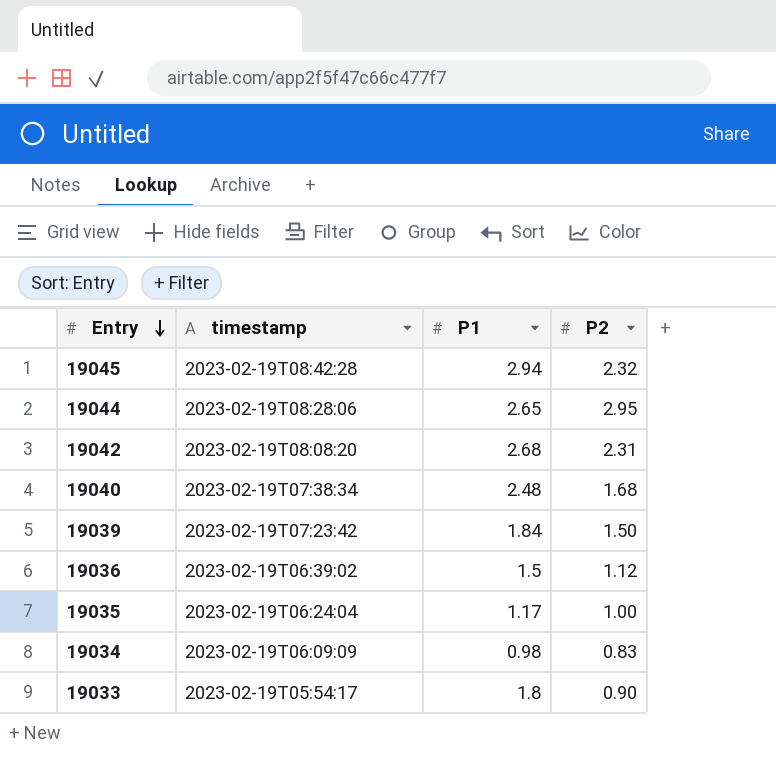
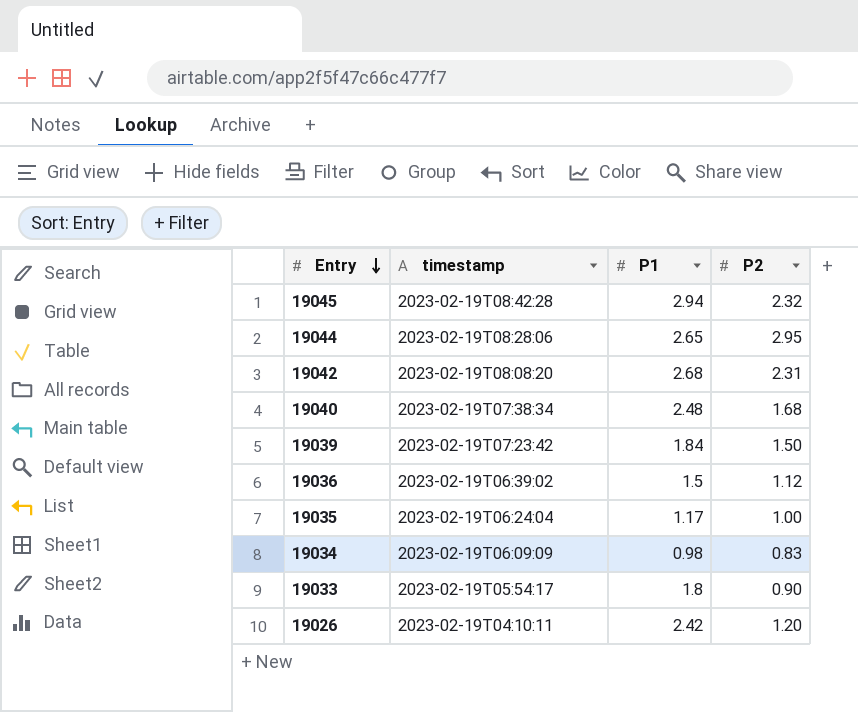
row 19026: none -> 2023-02-19T04:10:11 | 2.42 | 1.20

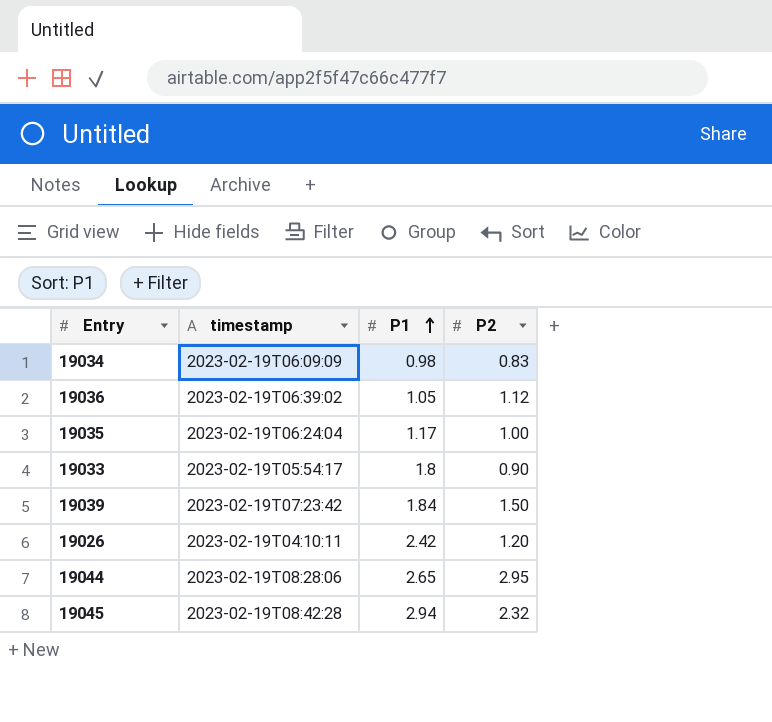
row order: Entry descending -> P1 ascending
row 19042: 2023-02-19T08:08:20 | 2.68 | 2.31 -> none
row 19040: 2023-02-19T07:38:34 | 2.48 | 1.68 -> none
19036 | P1: 1.5 -> 1.05

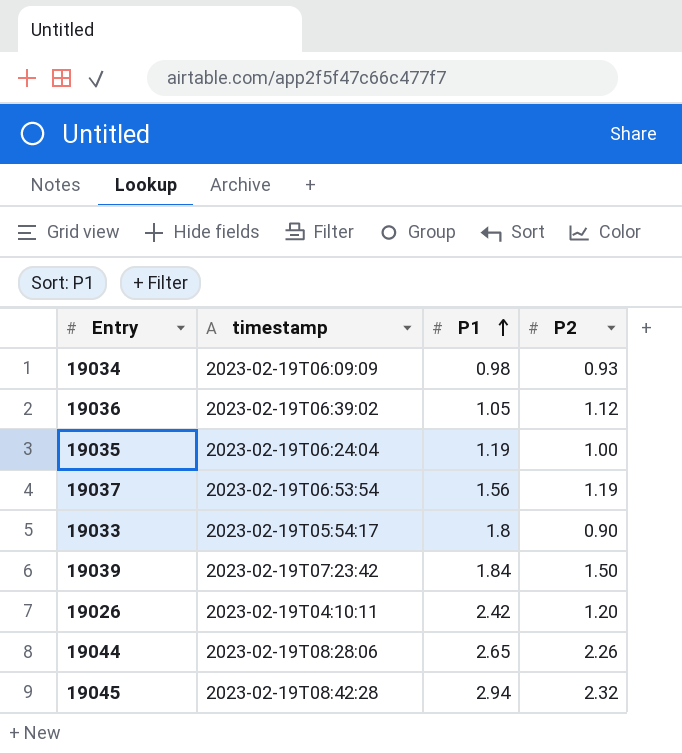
19034 | P2: 0.83 -> 0.93
19035 | P1: 1.17 -> 1.19
row 19037: none -> 2023-02-19T06:53:54 | 1.56 | 1.19
19044 | P2: 2.95 -> 2.26

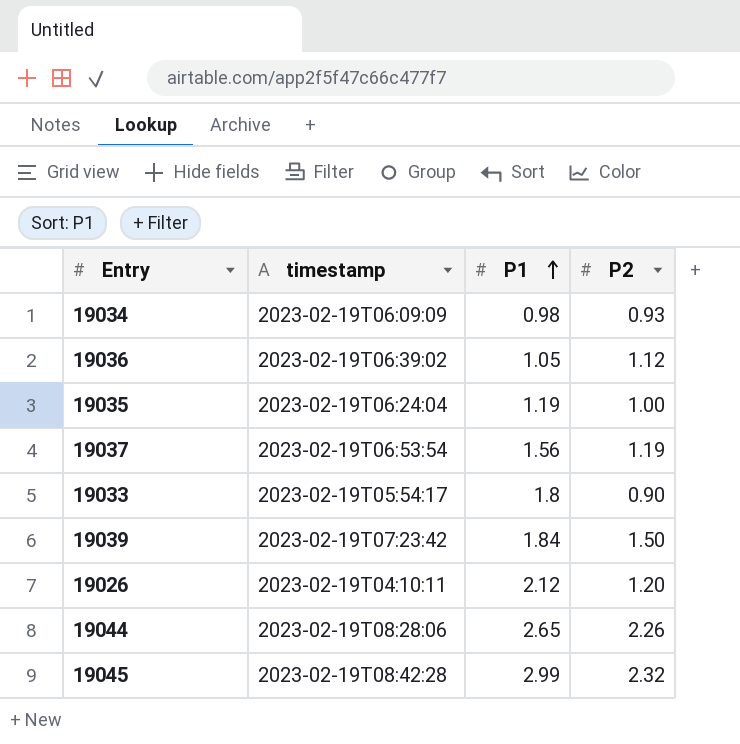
19026 | P1: 2.42 -> 2.12
19045 | P1: 2.94 -> 2.99

